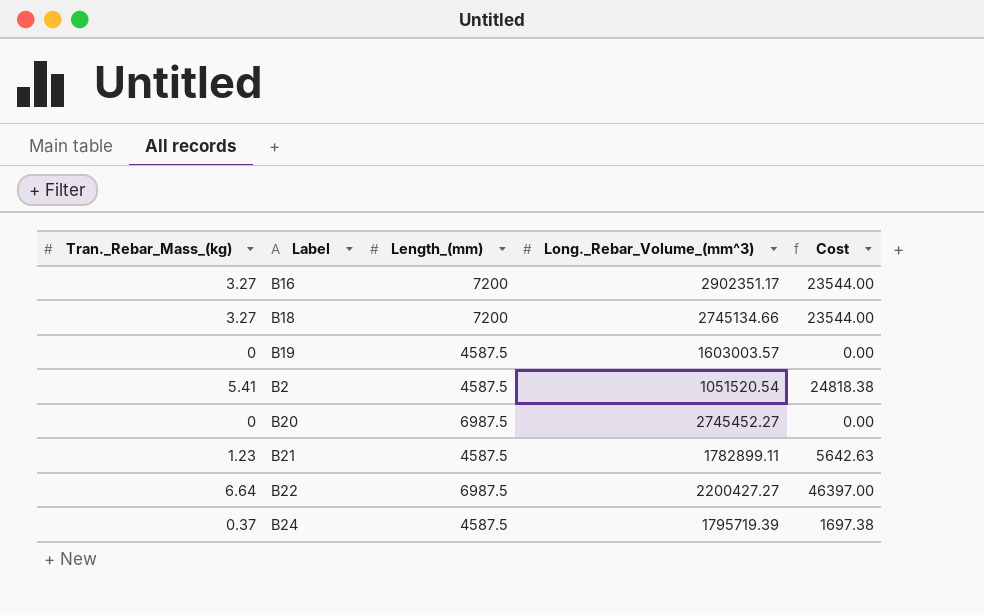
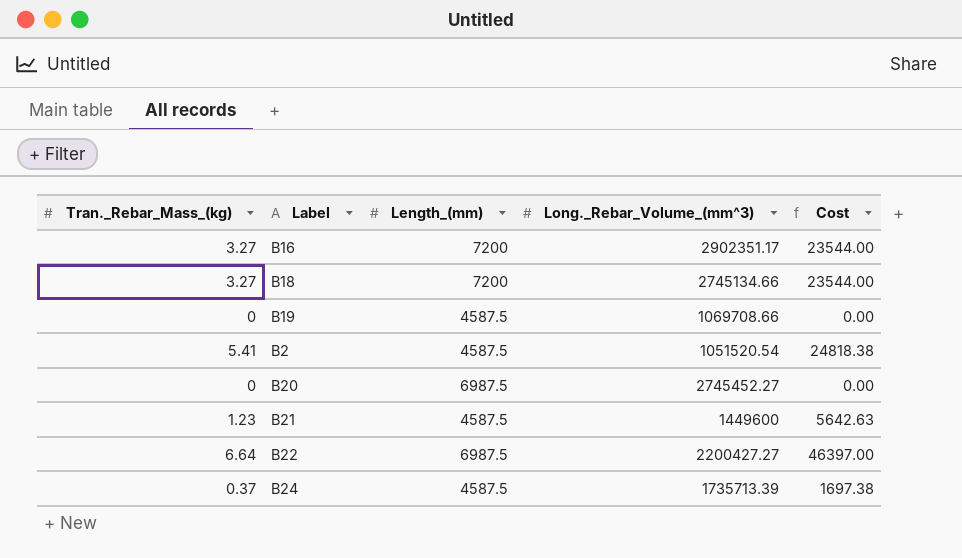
B19 | Long._Rebar_Volume_(mm^3): 1603003.57 -> 1069708.66
B21 | Long._Rebar_Volume_(mm^3): 1782899.11 -> 1449600
B24 | Long._Rebar_Volume_(mm^3): 1795719.39 -> 1735713.39

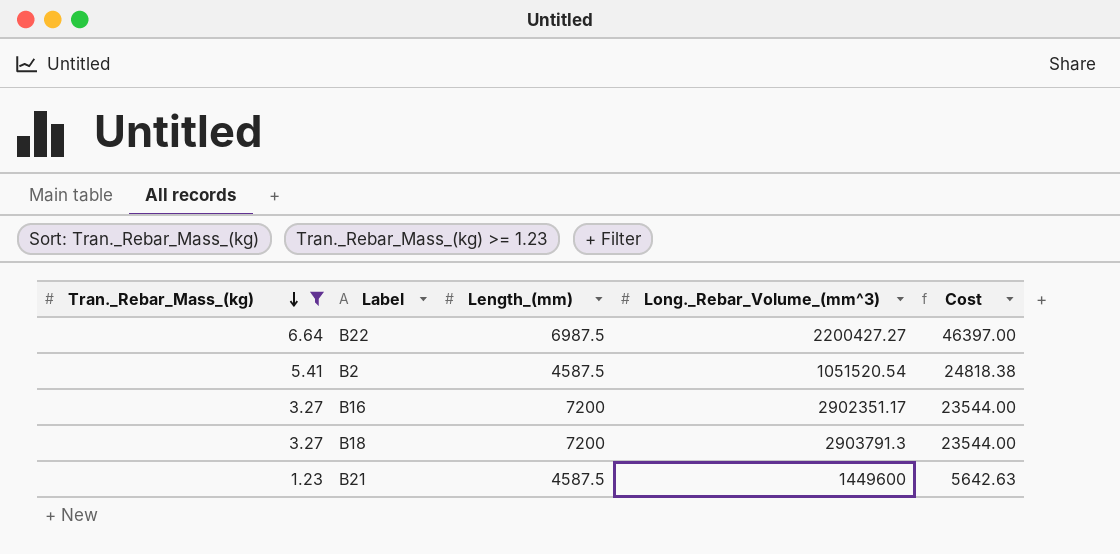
filter: none -> Tran._Rebar_Mass_(kg) >= 1.23
row order: none -> Tran._Rebar_Mass_(kg) descending
B18 | Long._Rebar_Volume_(mm^3): 2745134.66 -> 2903791.3

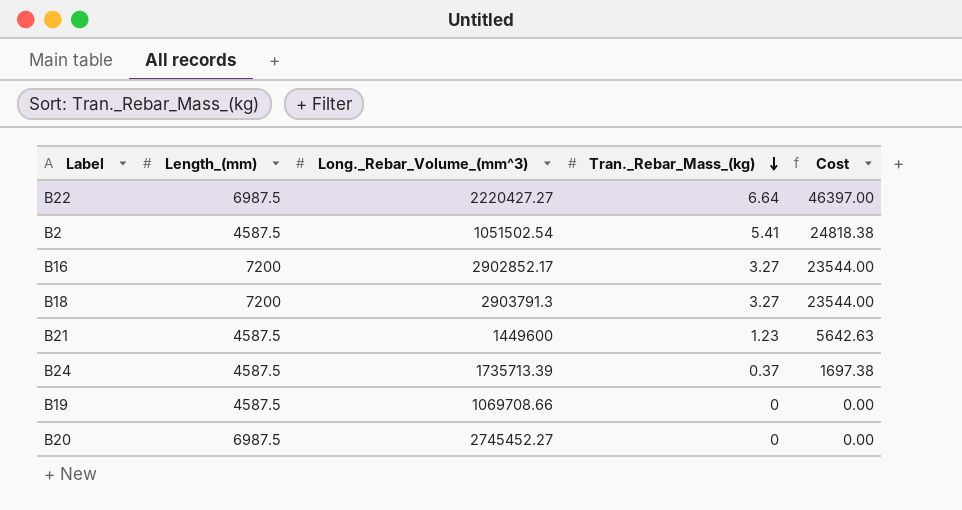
filter: Tran._Rebar_Mass_(kg) >= 1.23 -> none
column Tran._Rebar_Mass_(kg) | position: 1 -> 4
B22 | Long._Rebar_Volume_(mm^3): 2200427.27 -> 2220427.27
B2 | Long._Rebar_Volume_(mm^3): 1051520.54 -> 1051502.54
B16 | Long._Rebar_Volume_(mm^3): 2902351.17 -> 2902852.17

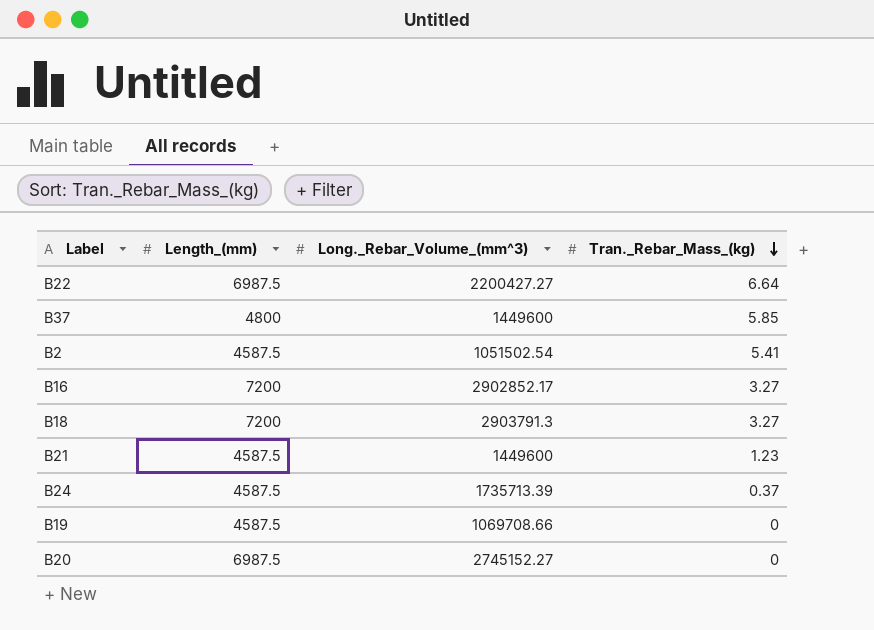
column Cost | formula: [Length_(mm)] * [Tran._Rebar_Mass_(kg)] -> none
B22 | Long._Rebar_Volume_(mm^3): 2220427.27 -> 2200427.27
row B37: none -> 4800 | 1449600 | 5.85
B20 | Long._Rebar_Volume_(mm^3): 2745452.27 -> 2745152.27

